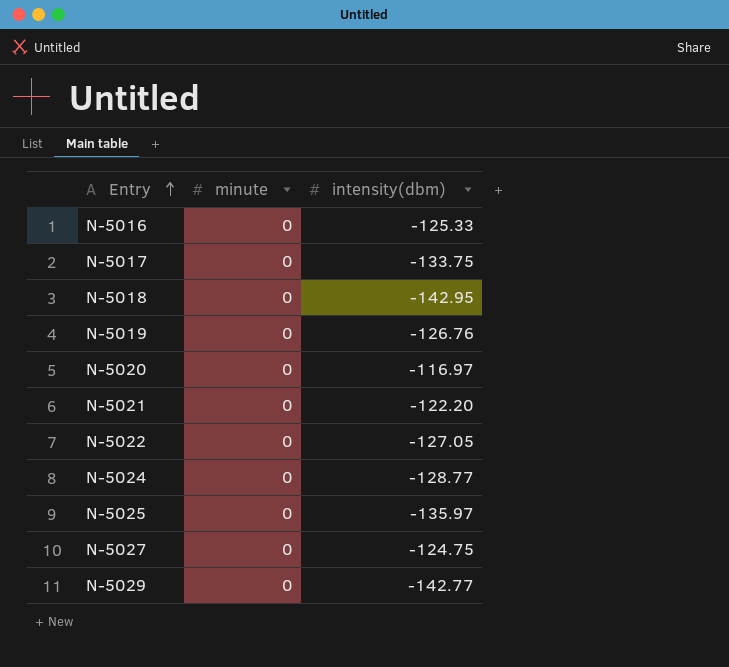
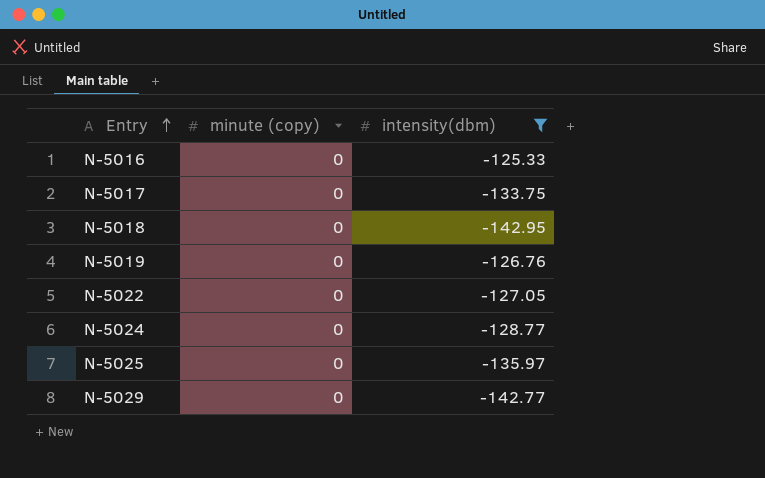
filter: none -> intensity(dbm) <= -125.33
column name: minute -> minute (copy)

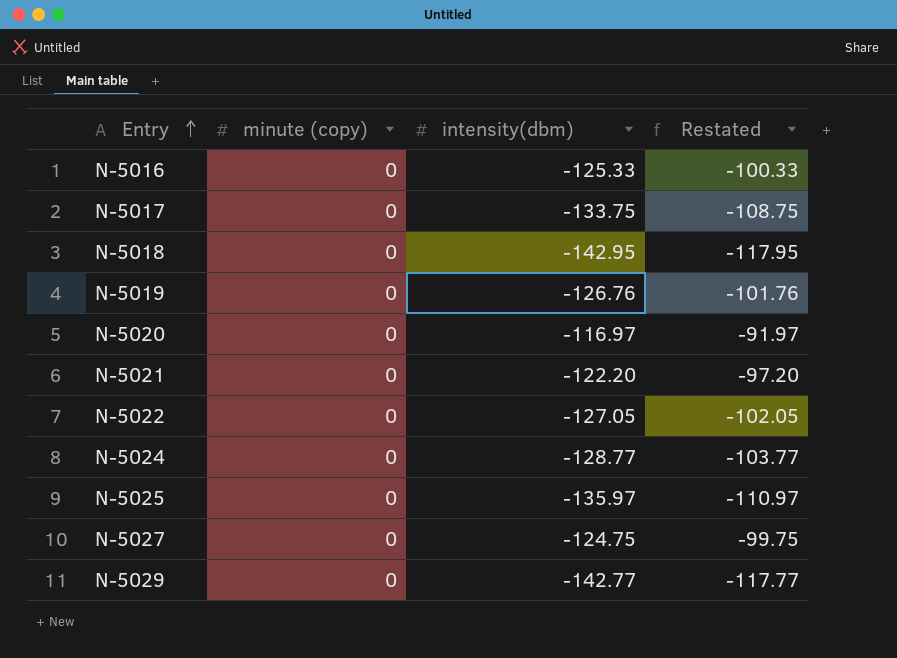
filter: intensity(dbm) <= -125.33 -> none
column Restated | formula: none -> [intensity(dbm)] + 25

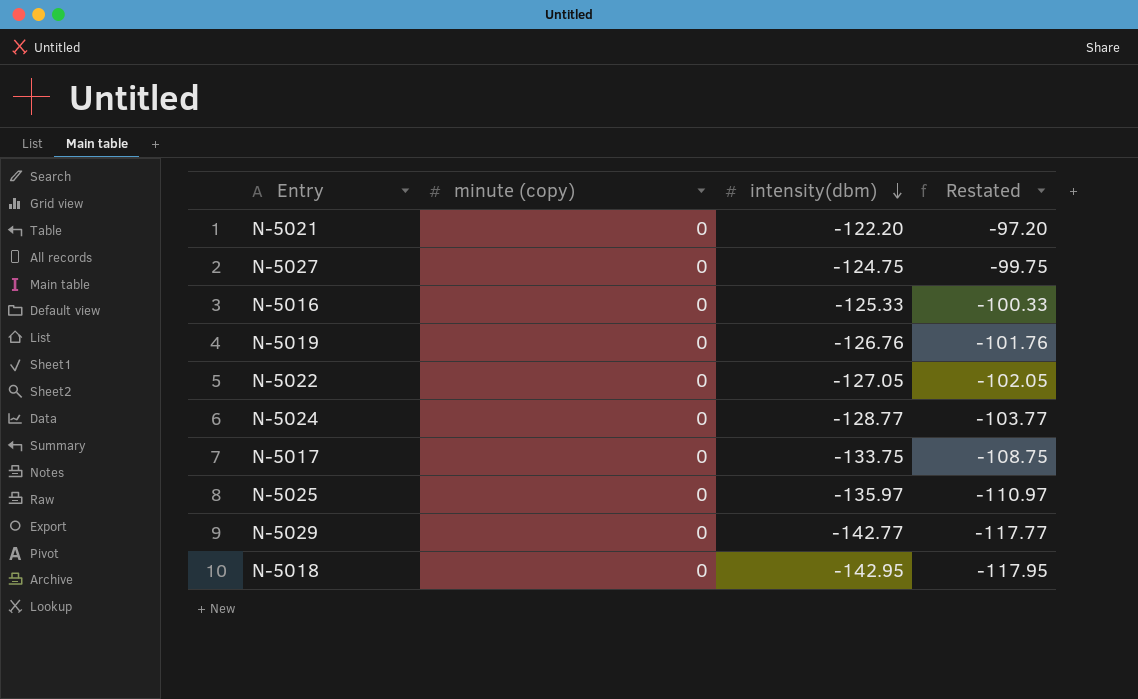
row order: Entry ascending -> intensity(dbm) descending
row N-5020: 0 | -116.97 | -91.97 -> none

